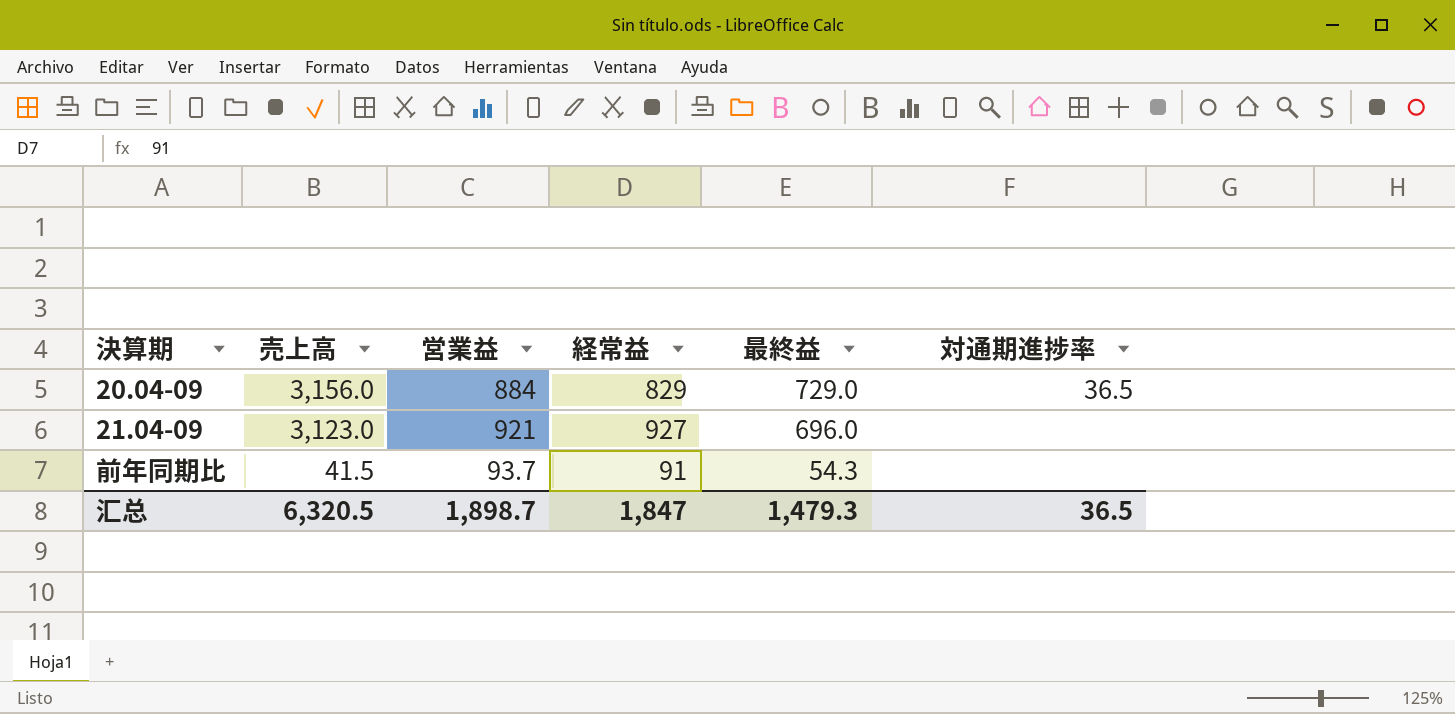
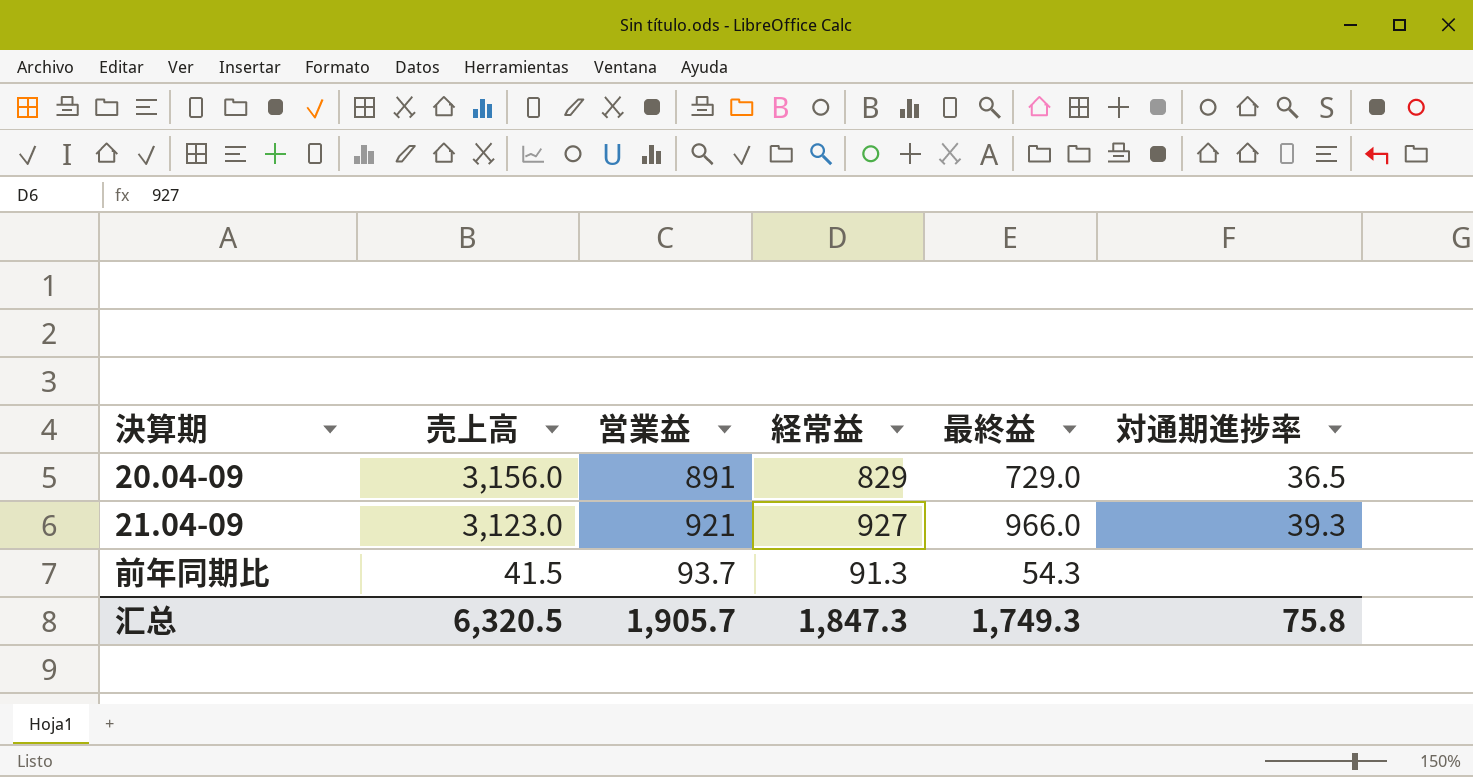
20.04-09 | 営業益: 884 -> 891
21.04-09 | 最終益: 696.0 -> 966.0
21.04-09 | 対通期進捗率: none -> 39.3
前年同期比 | 経常益: 91 -> 91.3
汇总 | 営業益: 1,898.7 -> 1,905.7
汇总 | 経常益: 1,847 -> 1,847.3
汇总 | 最終益: 1,479.3 -> 1,749.3
汇总 | 対通期進捗率: 36.5 -> 75.8

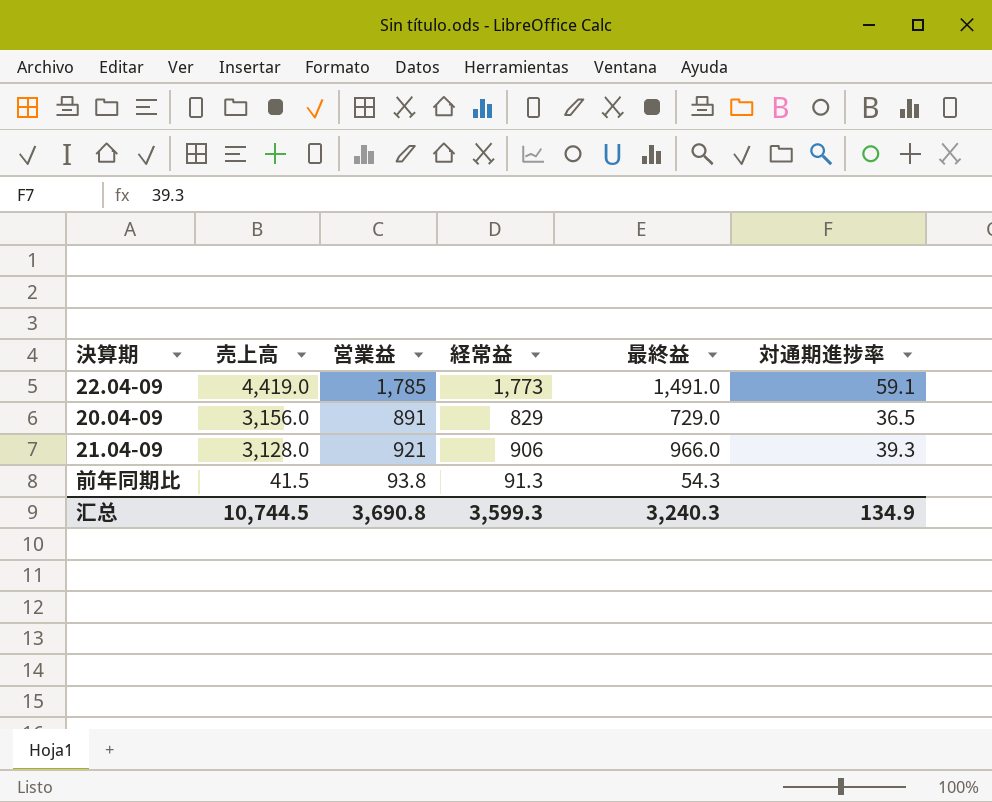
row 22.04-09: none -> 4,419.0 | 1,785 | 1,773 | 1,491.0 | 59.1
21.04-09 | 売上高: 3,123.0 -> 3,128.0
21.04-09 | 経常益: 927 -> 906
前年同期比 | 営業益: 93.7 -> 93.8
汇总 | 売上高: 6,320.5 -> 10,744.5
汇总 | 営業益: 1,905.7 -> 3,690.8
汇总 | 経常益: 1,847.3 -> 3,599.3
汇总 | 最終益: 1,749.3 -> 3,240.3
汇总 | 対通期進捗率: 75.8 -> 134.9

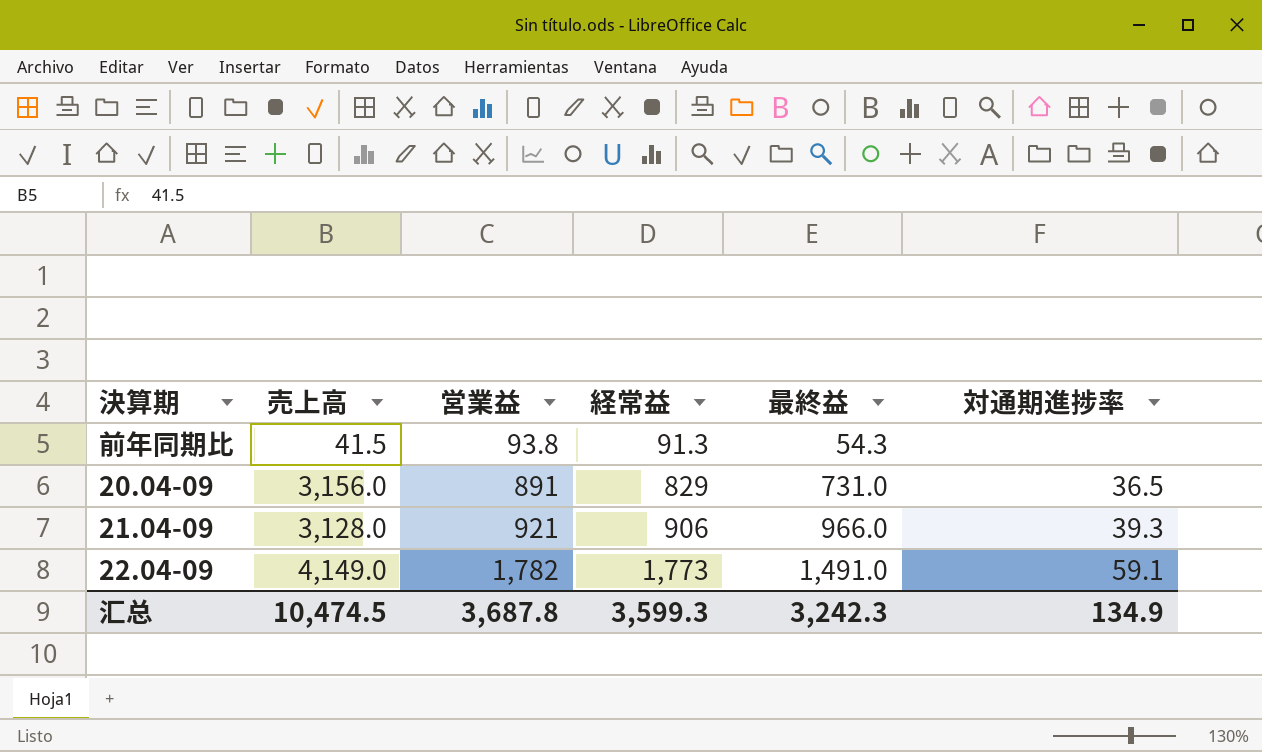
row order: 売上高 descending -> 営業益 ascending
20.04-09 | 最終益: 729.0 -> 731.0
22.04-09 | 売上高: 4,419.0 -> 4,149.0
22.04-09 | 営業益: 1,785 -> 1,782
汇总 | 売上高: 10,744.5 -> 10,474.5
汇总 | 営業益: 3,690.8 -> 3,687.8
汇总 | 最終益: 3,240.3 -> 3,242.3

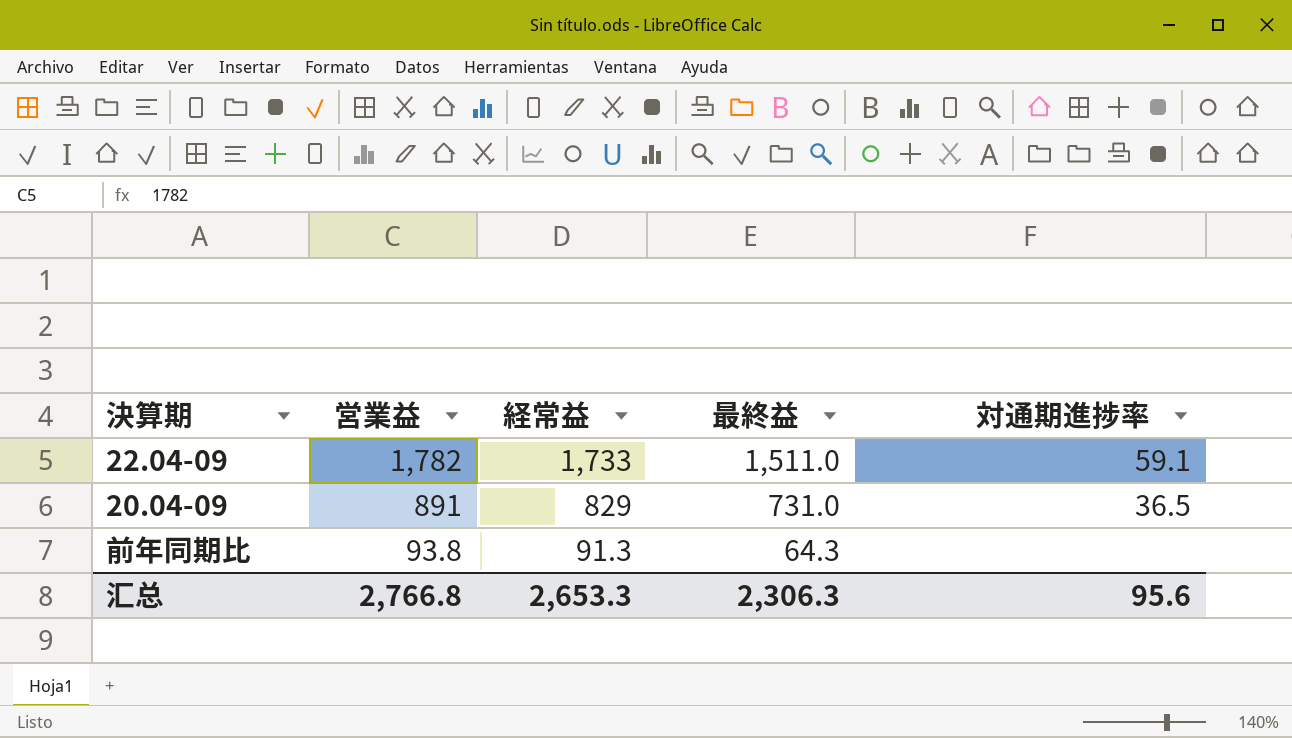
row order: 営業益 ascending -> 営業益 descending
column 売上高 | position: 2 -> none
row 21.04-09: 3,128.0 | 921 | 906 | 966.0 | 39.3 -> none
22.04-09 | 経常益: 1,773 -> 1,733
22.04-09 | 最終益: 1,491.0 -> 1,511.0
前年同期比 | 最終益: 54.3 -> 64.3
汇总 | 営業益: 3,687.8 -> 2,766.8
汇总 | 経常益: 3,599.3 -> 2,653.3
汇总 | 最終益: 3,242.3 -> 2,306.3
汇总 | 対通期進捗率: 134.9 -> 95.6

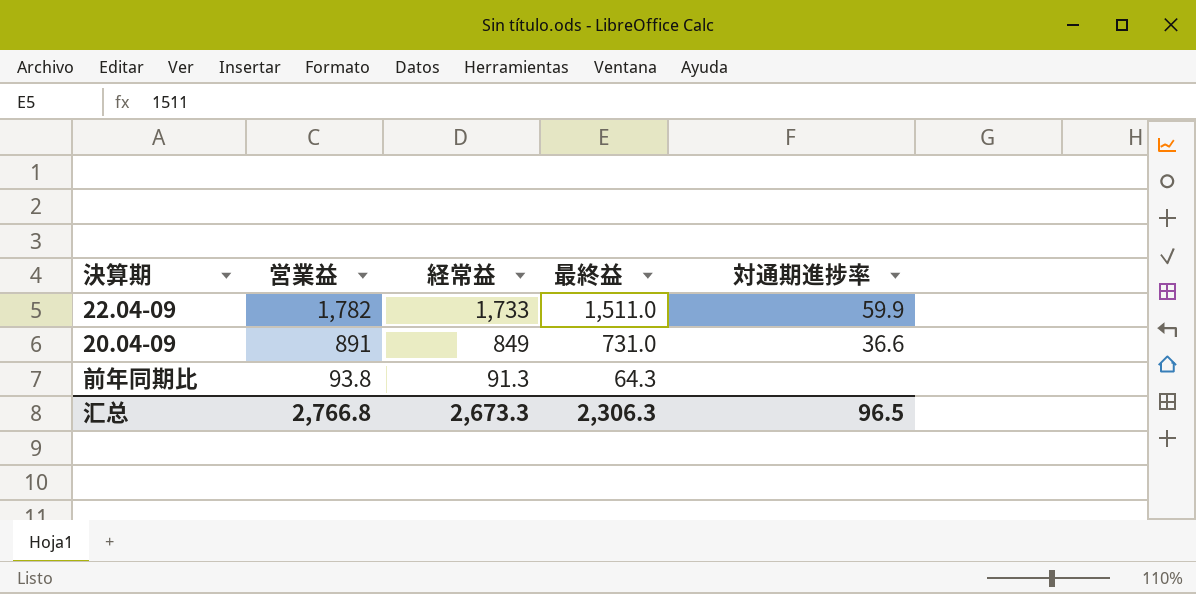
22.04-09 | 対通期進捗率: 59.1 -> 59.9
20.04-09 | 経常益: 829 -> 849
20.04-09 | 対通期進捗率: 36.5 -> 36.6
汇总 | 経常益: 2,653.3 -> 2,673.3
汇总 | 対通期進捗率: 95.6 -> 96.5

